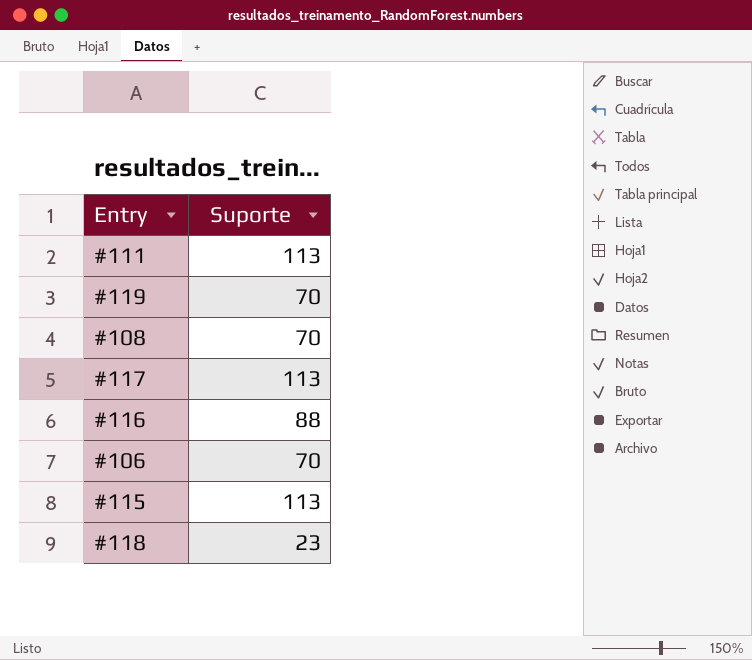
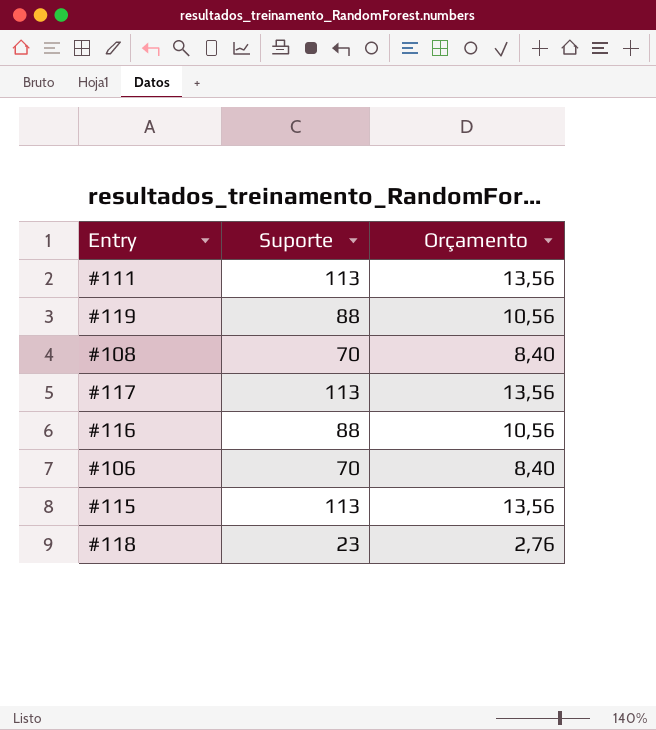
column Orçamento | formula: none -> [Suporte] * 0,12
#119 | Suporte: 70 -> 88

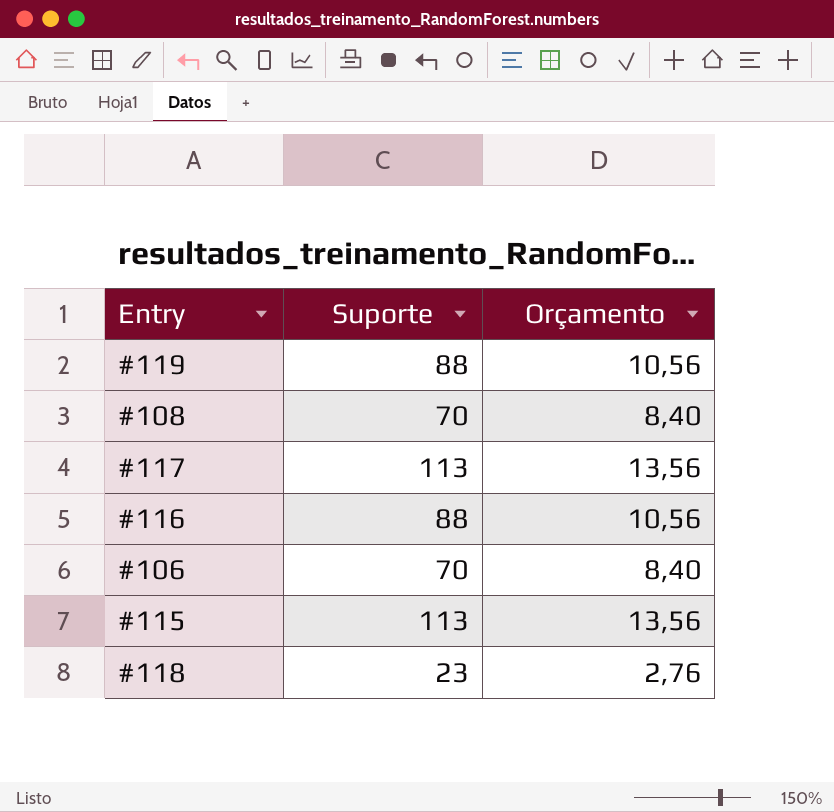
row #111: 113 | 13,56 -> none

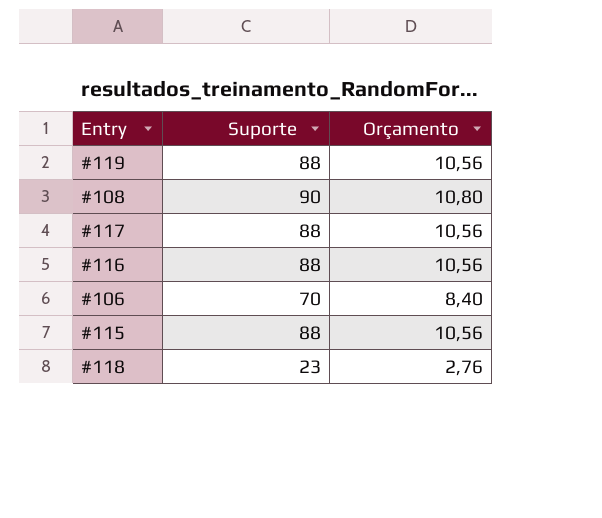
#108 | Suporte: 70 -> 90
#108 | Orçamento: 8,40 -> 10,80
#117 | Suporte: 113 -> 88
#117 | Orçamento: 13,56 -> 10,56
#115 | Suporte: 113 -> 88
#115 | Orçamento: 13,56 -> 10,56

